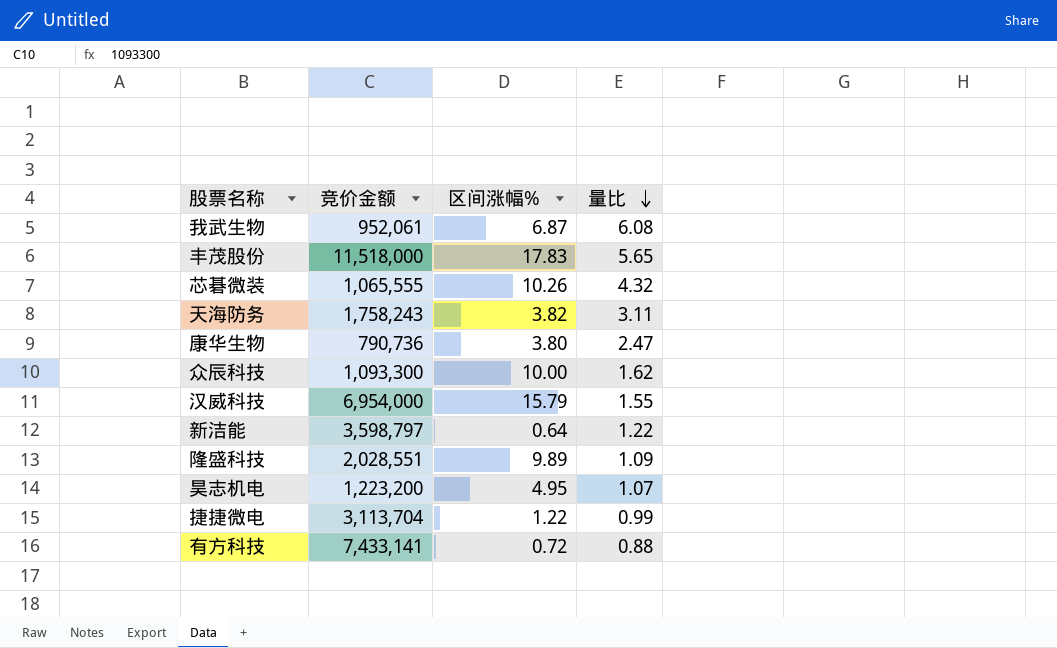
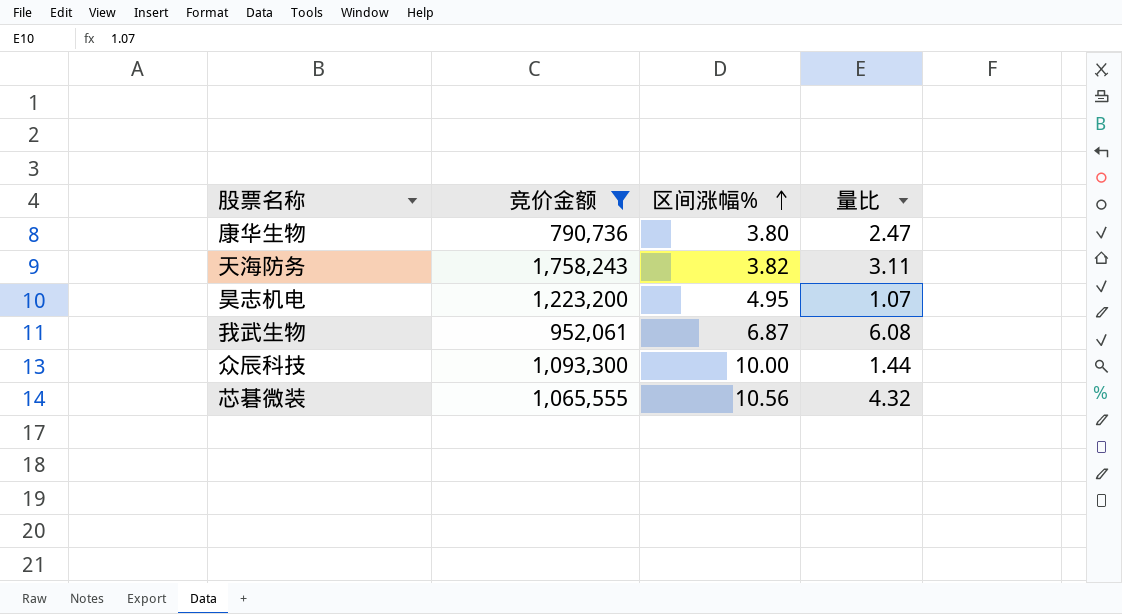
filter: none -> 竞价金额 <= 1,758,243
row order: 量比 descending -> 区间涨幅% ascending
众辰科技 | 量比: 1.62 -> 1.44
芯碁微装 | 区间涨幅%: 10.26 -> 10.56

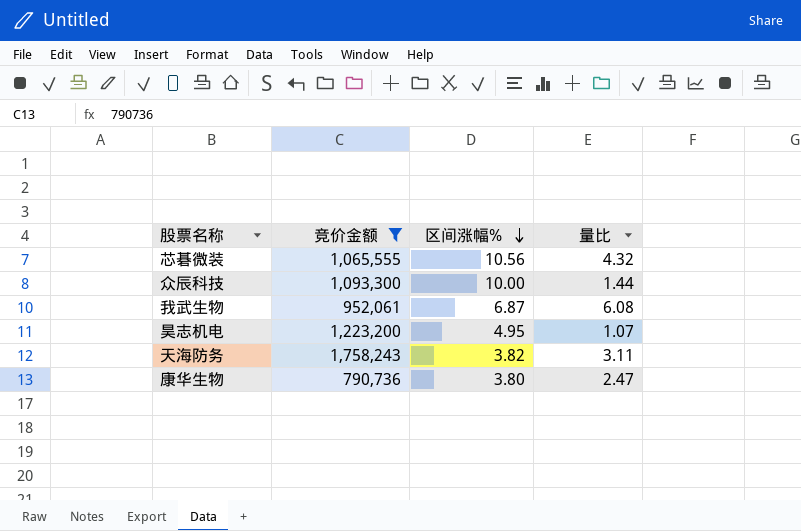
row order: 区间涨幅% ascending -> 区间涨幅% descending

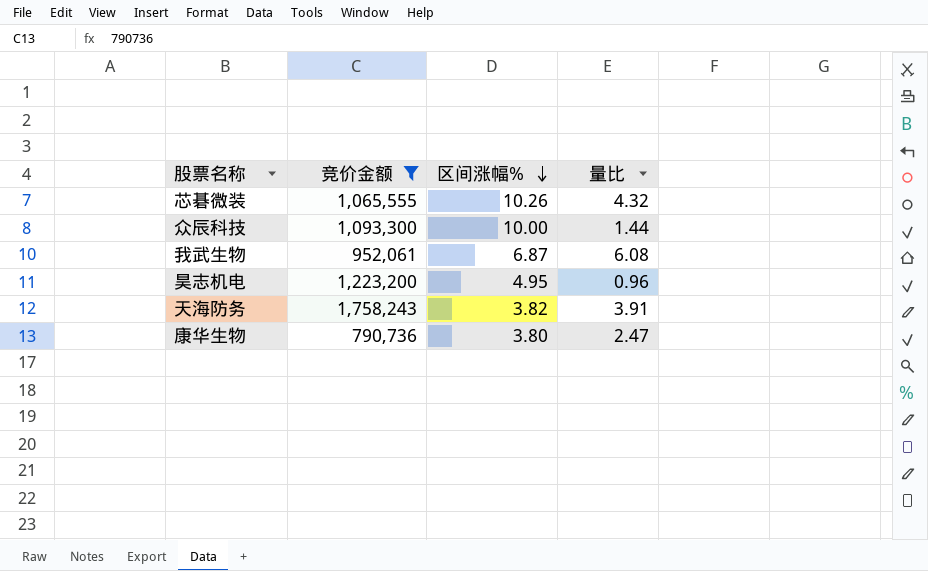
芯碁微装 | 区间涨幅%: 10.56 -> 10.26
昊志机电 | 量比: 1.07 -> 0.96
天海防务 | 量比: 3.11 -> 3.91

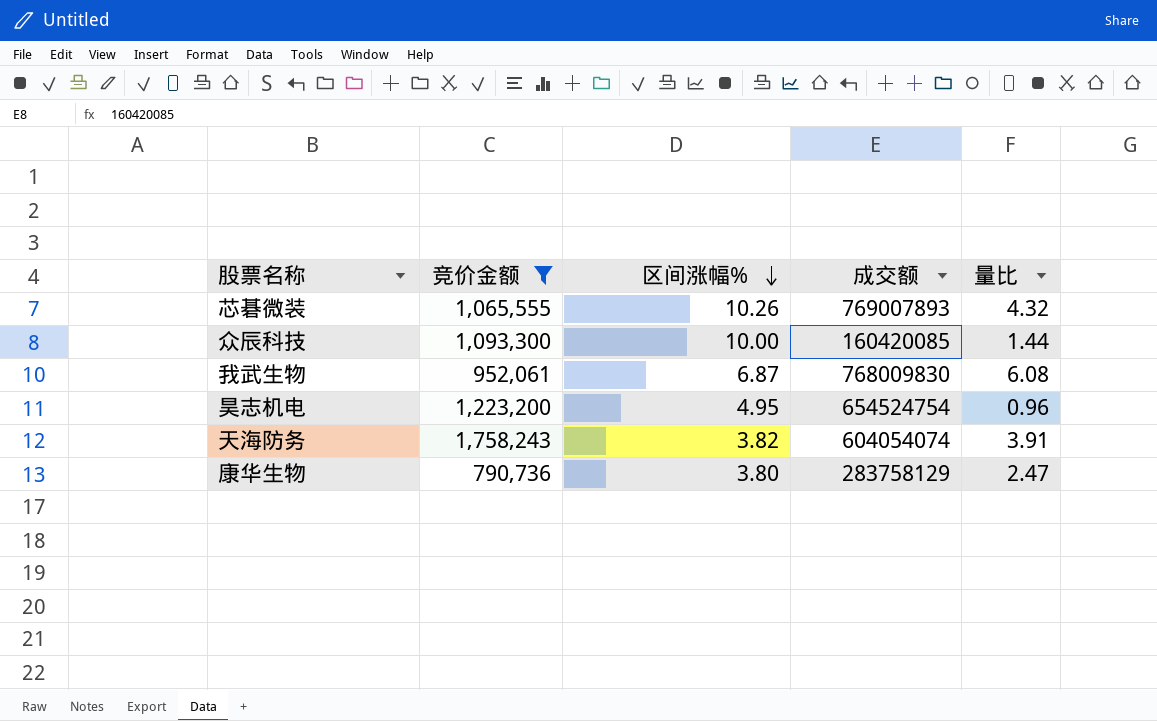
column 成交额 | position: none -> 4

